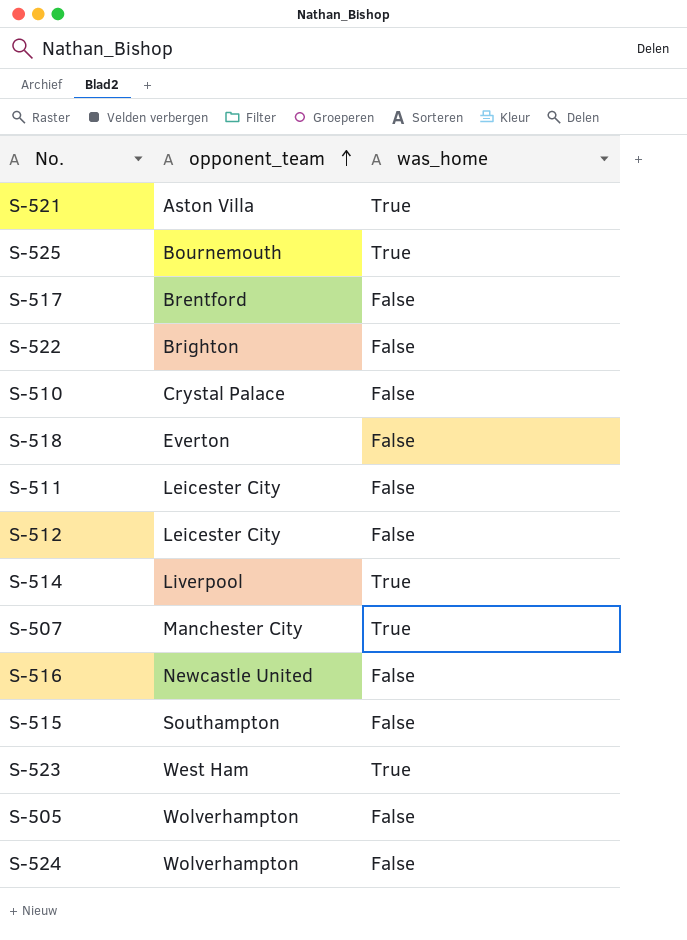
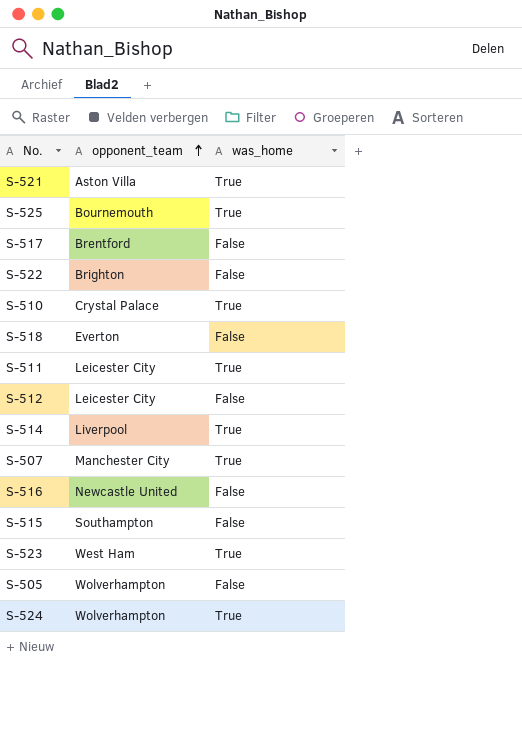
S-510 | was_home: False -> True
S-511 | was_home: False -> True
S-524 | was_home: False -> True

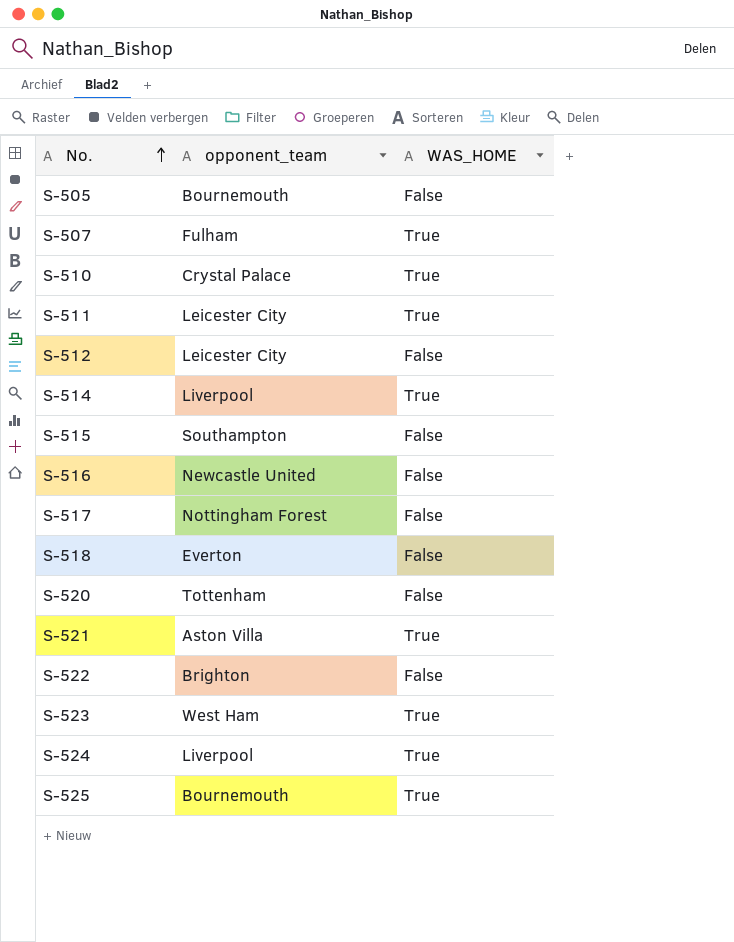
row order: opponent_team ascending -> No. ascending
column name: was_home -> WAS_HOME
S-505 | opponent_team: Wolverhampton -> Bournemouth
S-507 | opponent_team: Manchester City -> Fulham
S-517 | opponent_team: Brentford -> Nottingham Forest
row S-520: none -> Tottenham | False
S-524 | opponent_team: Wolverhampton -> Liverpool

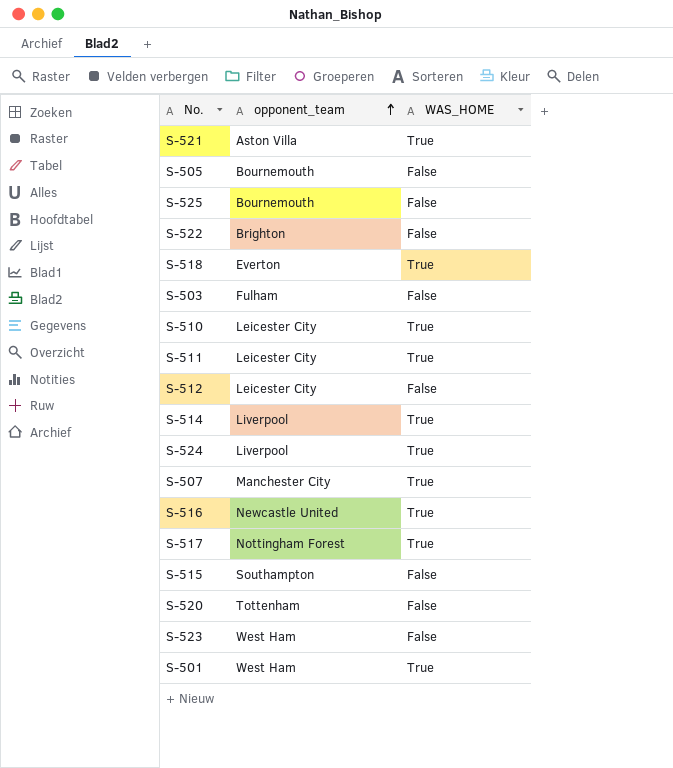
row order: No. ascending -> opponent_team ascending
S-525 | WAS_HOME: True -> False
S-518 | WAS_HOME: False -> True
row S-503: none -> Fulham | False
S-510 | opponent_team: Crystal Palace -> Leicester City
S-507 | opponent_team: Fulham -> Manchester City
S-516 | WAS_HOME: False -> True
S-517 | WAS_HOME: False -> True
S-523 | WAS_HOME: True -> False
row S-501: none -> West Ham | True

